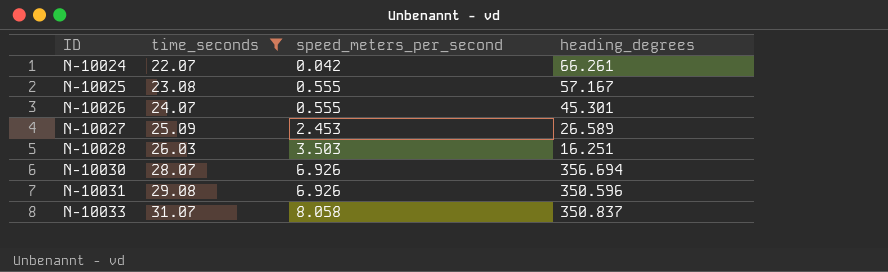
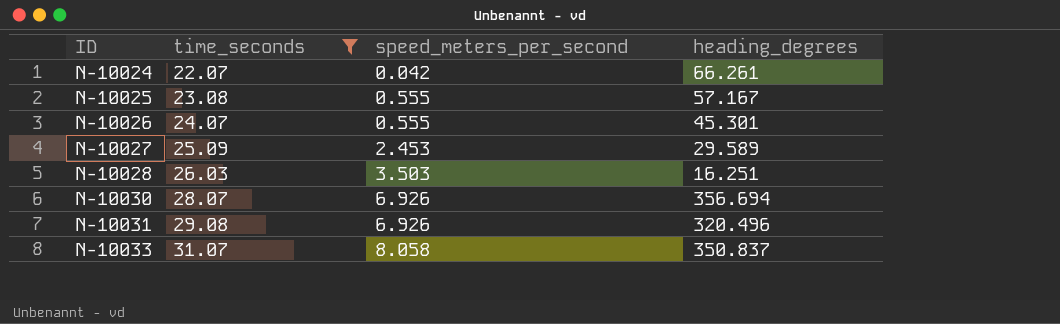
N-10027 | heading_degrees: 26.589 -> 29.589
N-10031 | heading_degrees: 350.596 -> 320.496

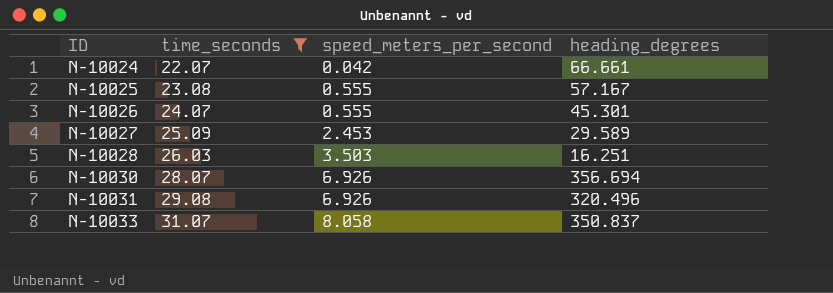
N-10024 | heading_degrees: 66.261 -> 66.661

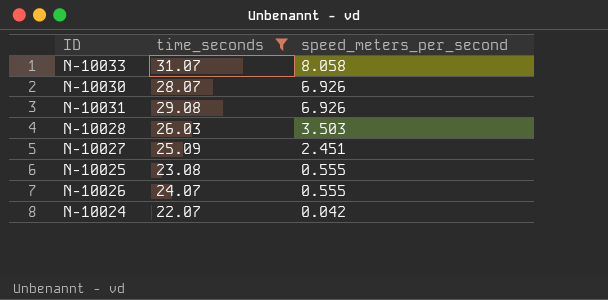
row order: ID ascending -> speed_meters_per_second descending
column heading_degrees | position: 4 -> none
N-10027 | speed_meters_per_second: 2.453 -> 2.451

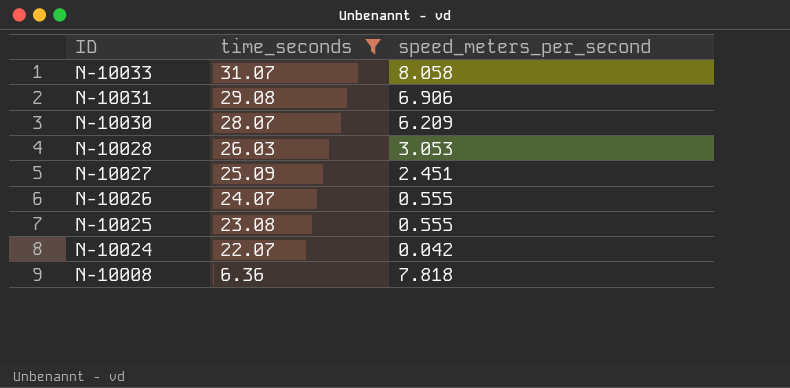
row order: speed_meters_per_second descending -> ID descending
N-10031 | speed_meters_per_second: 6.926 -> 6.906
N-10030 | speed_meters_per_second: 6.926 -> 6.209
N-10028 | speed_meters_per_second: 3.503 -> 3.053
row N-10008: none -> 6.36 | 7.818

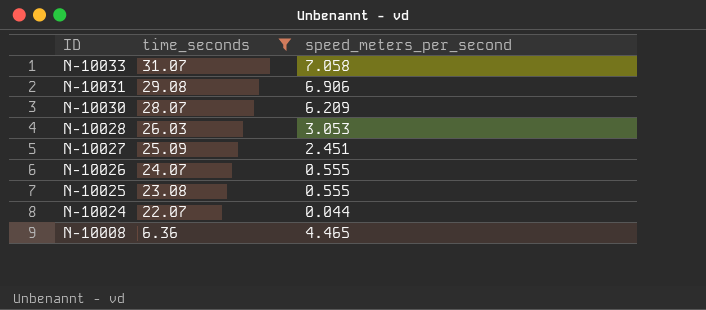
N-10033 | speed_meters_per_second: 8.058 -> 7.058
N-10024 | speed_meters_per_second: 0.042 -> 0.044
N-10008 | speed_meters_per_second: 7.818 -> 4.465

